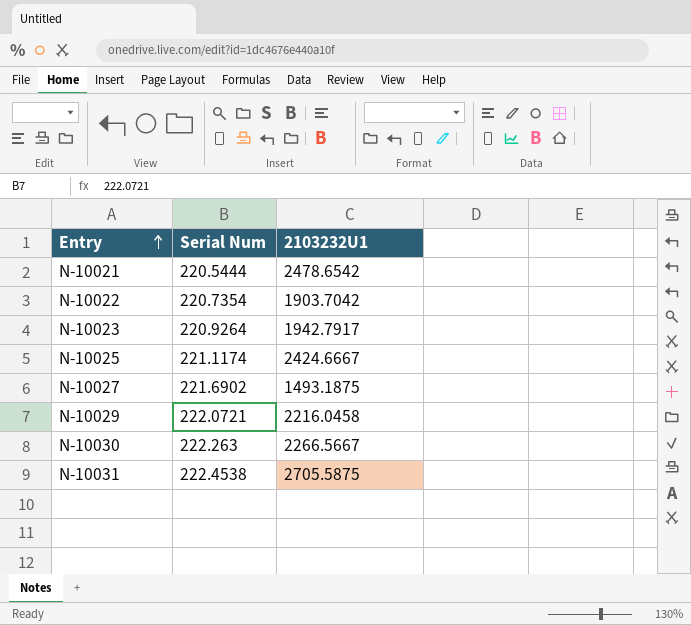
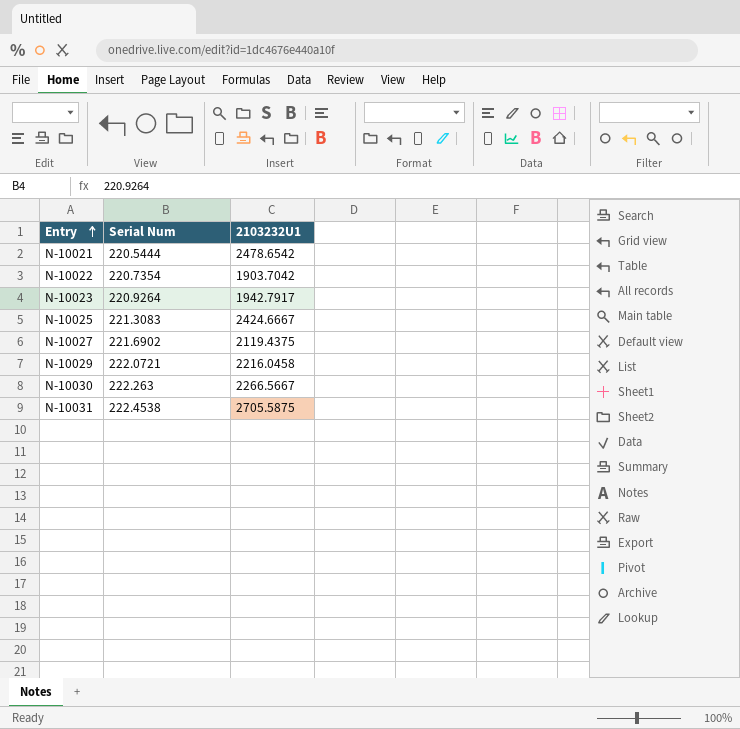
N-10025 | Serial Num: 221.1174 -> 221.3083
N-10027 | 2103232U1: 1493.1875 -> 2119.4375

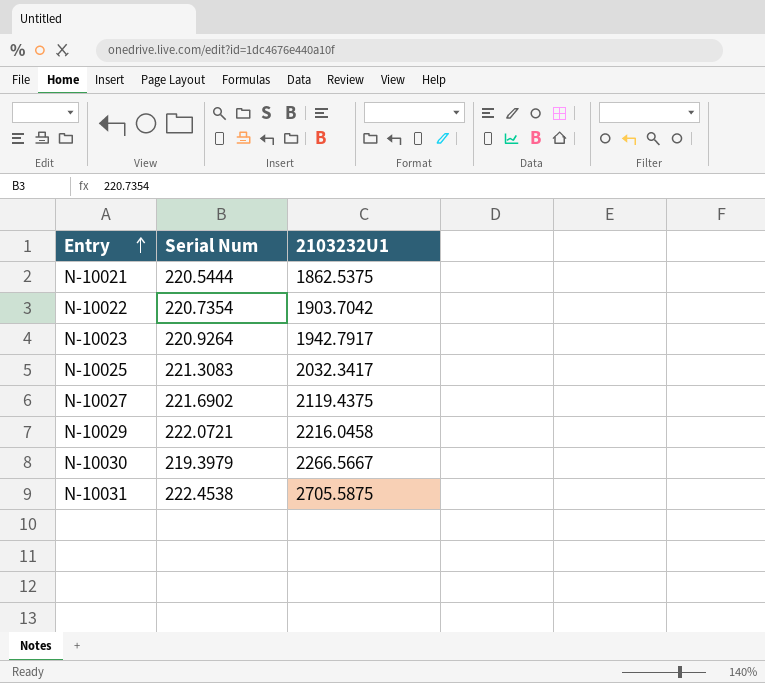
N-10021 | 2103232U1: 2478.6542 -> 1862.5375
N-10025 | 2103232U1: 2424.6667 -> 2032.3417
N-10030 | Serial Num: 222.263 -> 219.3979

